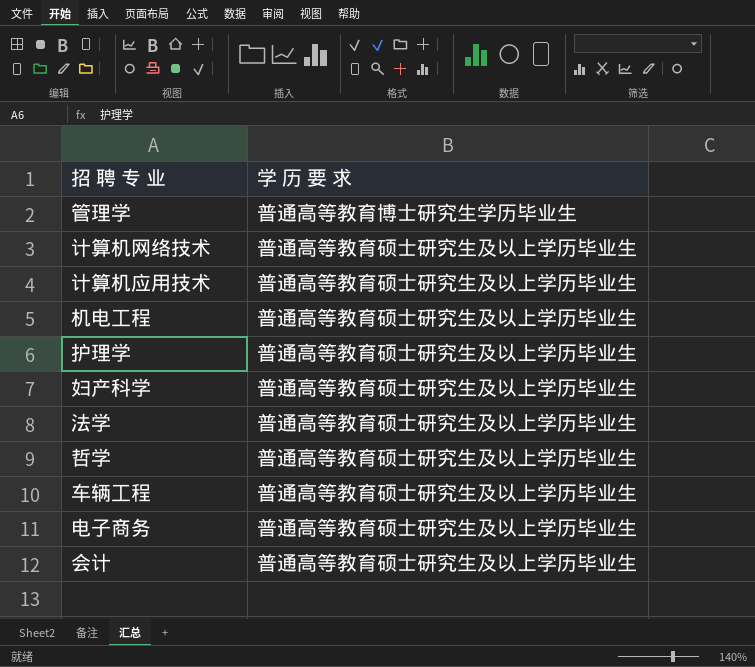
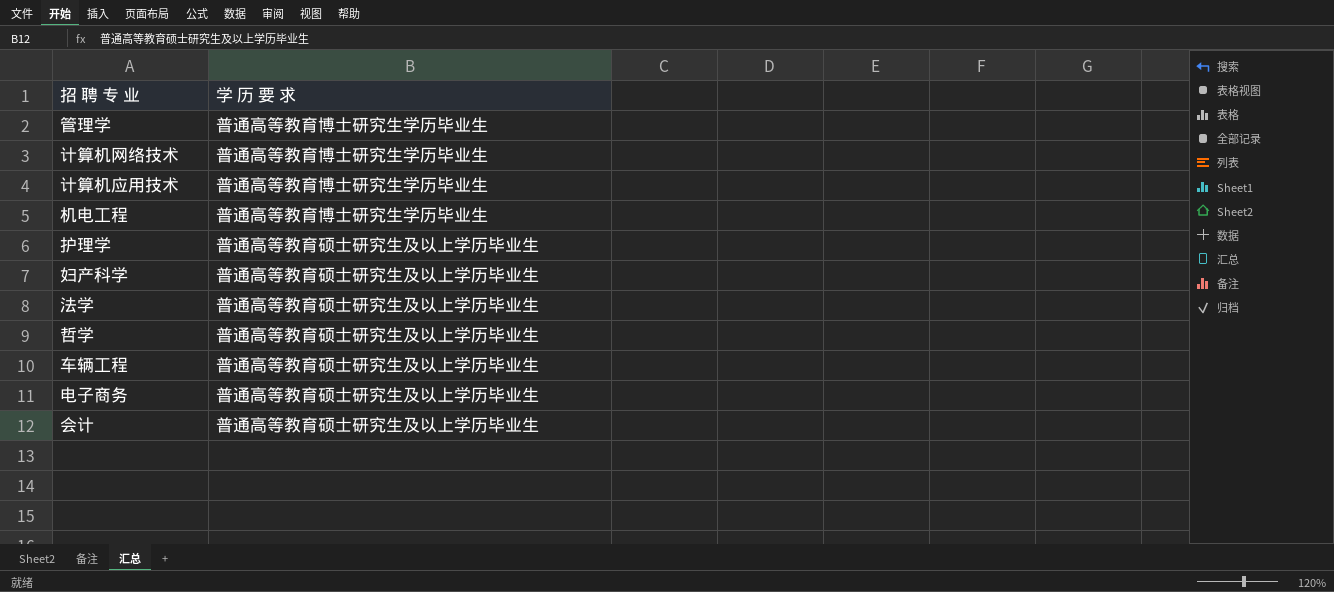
计算机网络技术 | 学 历 要 求: 普通高等教育硕士研究生及以上学历毕业生 -> 普通高等教育博士研究生学历毕业生
计算机应用技术 | 学 历 要 求: 普通高等教育硕士研究生及以上学历毕业生 -> 普通高等教育博士研究生学历毕业生
机电工程 | 学 历 要 求: 普通高等教育硕士研究生及以上学历毕业生 -> 普通高等教育博士研究生学历毕业生

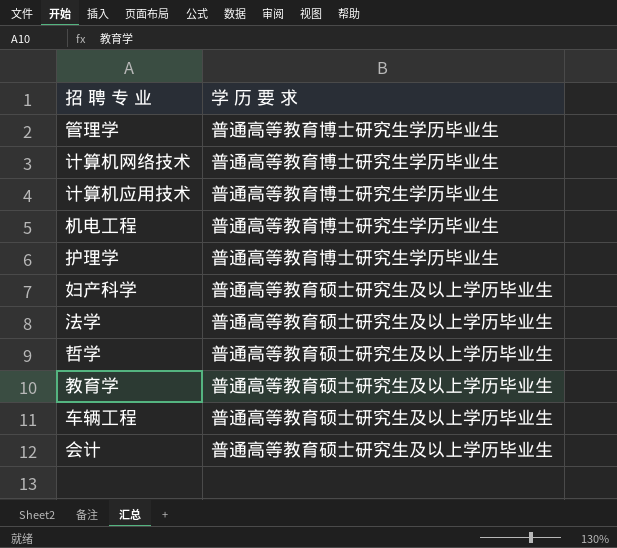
row 电子商务: 普通高等教育硕士研究生及以上学历毕业生 -> none
护理学 | 学 历 要 求: 普通高等教育硕士研究生及以上学历毕业生 -> 普通高等教育博士研究生学历毕业生
row 教育学: none -> 普通高等教育硕士研究生及以上学历毕业生

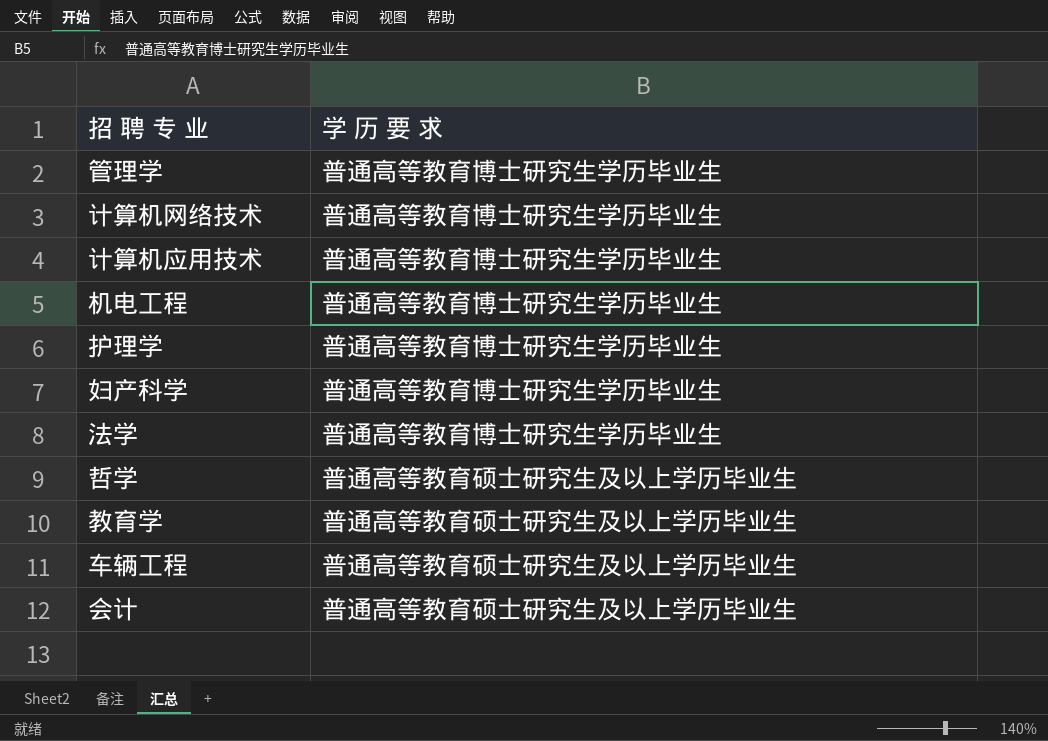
妇产科学 | 学 历 要 求: 普通高等教育硕士研究生及以上学历毕业生 -> 普通高等教育博士研究生学历毕业生
法学 | 学 历 要 求: 普通高等教育硕士研究生及以上学历毕业生 -> 普通高等教育博士研究生学历毕业生

